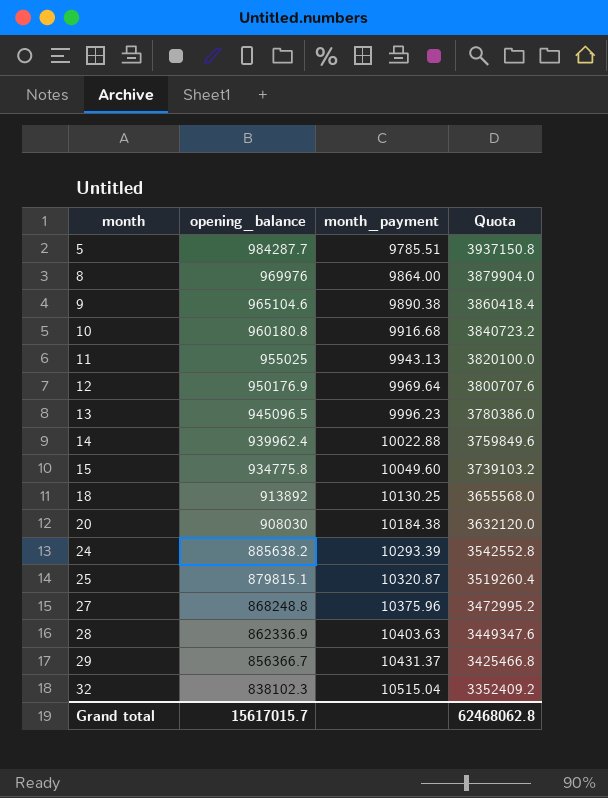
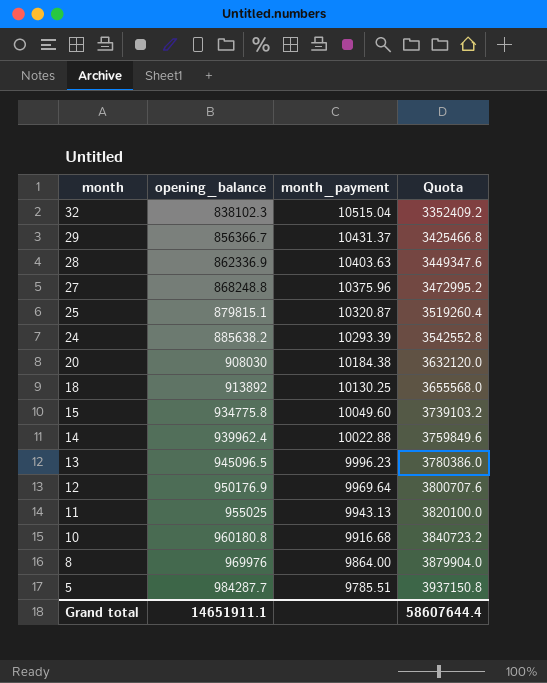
row order: month ascending -> month descending
row 9: 965104.6 | 9890.38 | 3860418.4 -> none
Grand total | opening_balance: 15617015.7 -> 14651911.1
Grand total | Quota: 62468062.8 -> 58607644.4

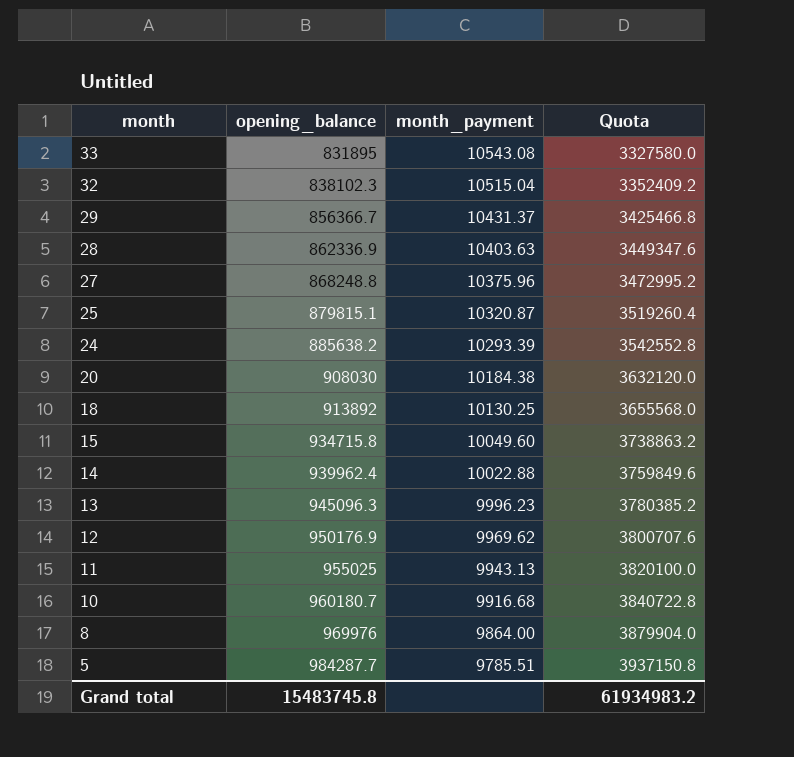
row 33: none -> 831895 | 10543.08 | 3327580.0
15 | opening_balance: 934775.8 -> 934715.8
15 | Quota: 3739103.2 -> 3738863.2
13 | opening_balance: 945096.5 -> 945096.3
13 | Quota: 3780386.0 -> 3780385.2
12 | month_payment: 9969.64 -> 9969.62
10 | opening_balance: 960180.8 -> 960180.7
10 | Quota: 3840723.2 -> 3840722.8
Grand total | opening_balance: 14651911.1 -> 15483745.8
Grand total | Quota: 58607644.4 -> 61934983.2

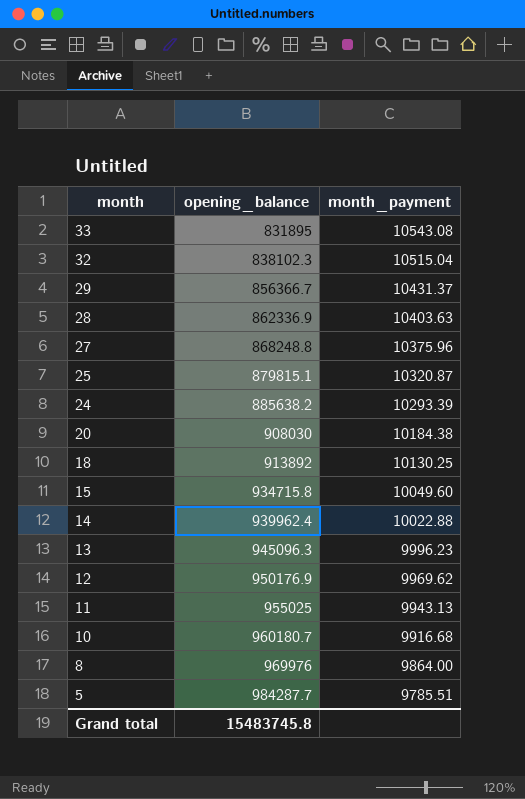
column Quota | formula: [opening_balance] * 4 -> none

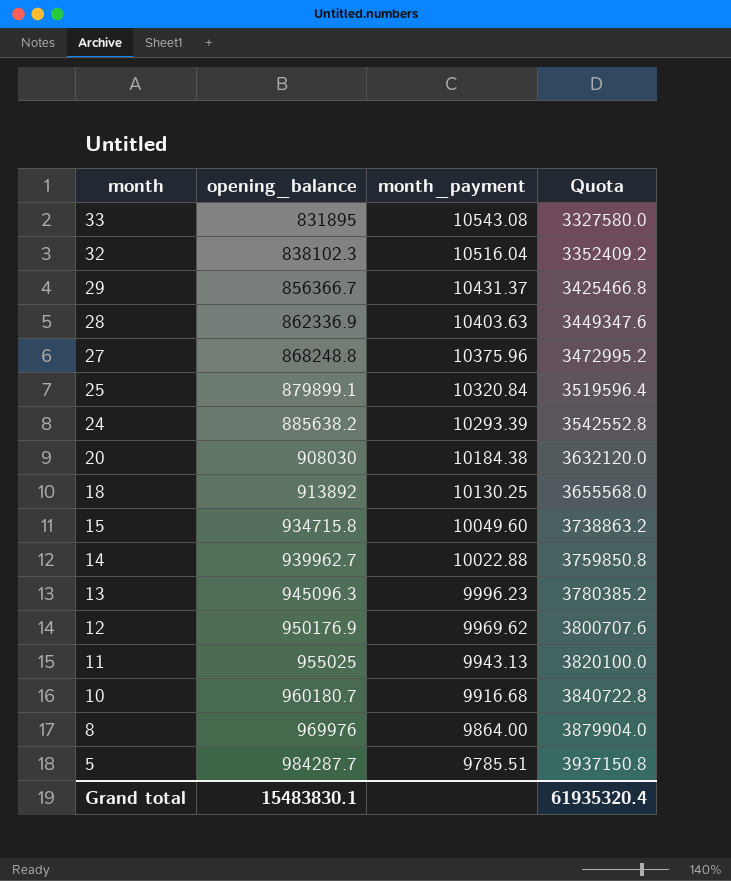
column Quota | formula: none -> [opening_balance] * 4
32 | month_payment: 10515.04 -> 10516.04
25 | opening_balance: 879815.1 -> 879899.1
25 | month_payment: 10320.87 -> 10320.84
14 | opening_balance: 939962.4 -> 939962.7
Grand total | opening_balance: 15483745.8 -> 15483830.1

